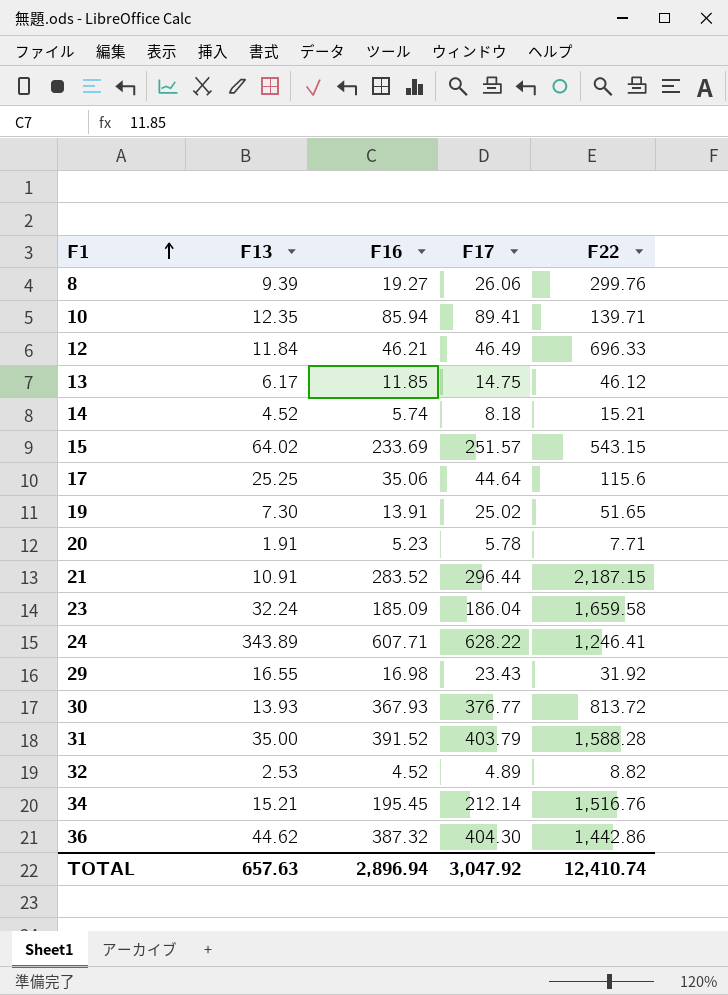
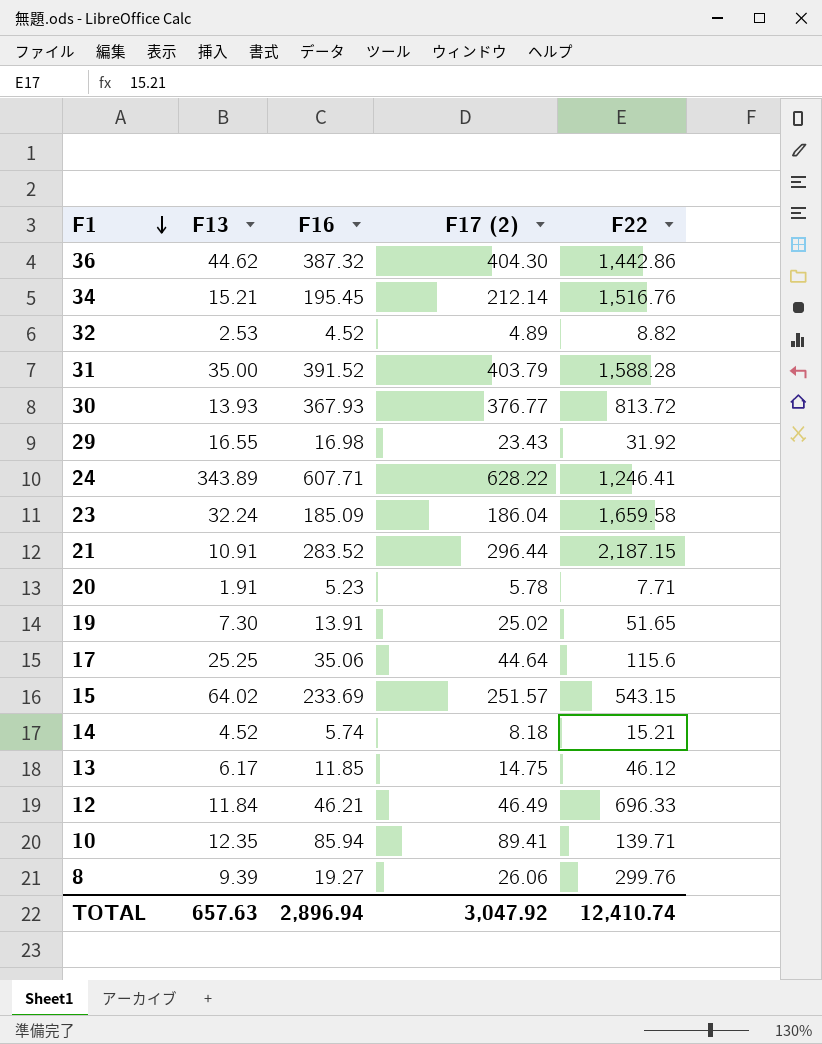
row order: F1 ascending -> F1 descending
column name: F17 -> F17 (2)

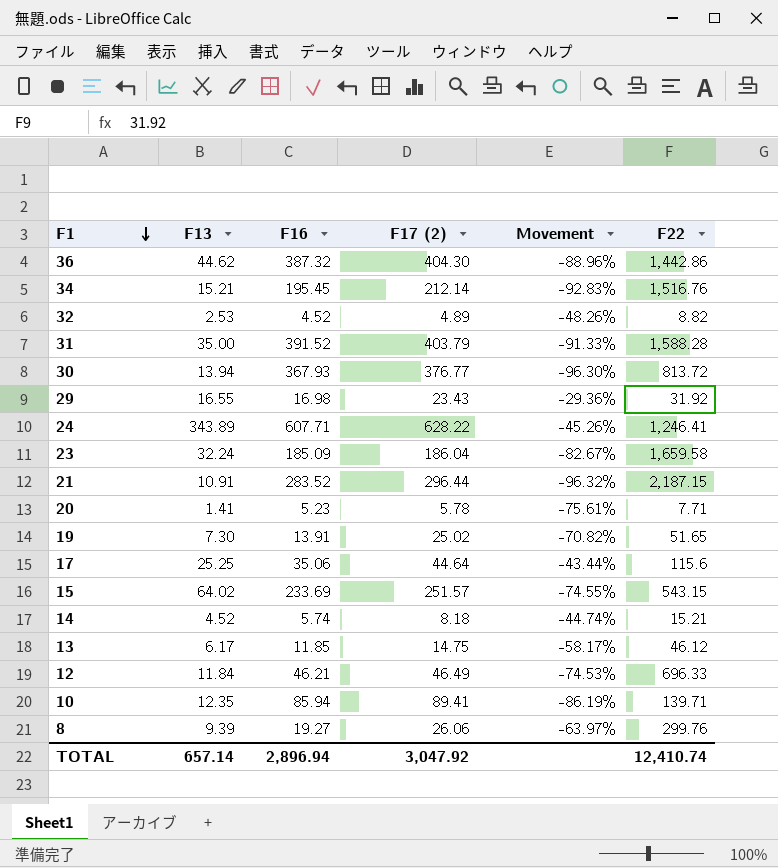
column Movement | formula: none -> ([F13] - [F17 (2)]) / [F17 (2)]
30 | F13: 13.93 -> 13.94
20 | F13: 1.91 -> 1.41
TOTAL | F13: 657.63 -> 657.14

